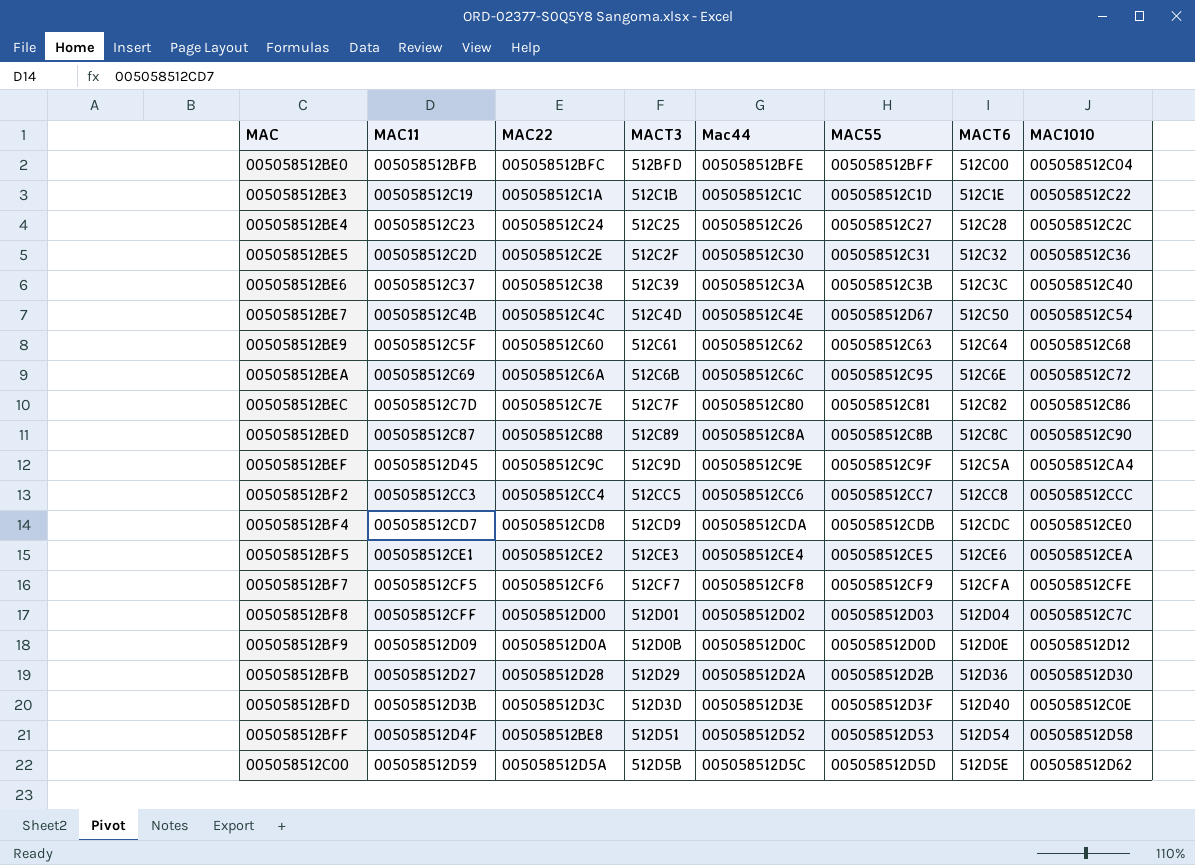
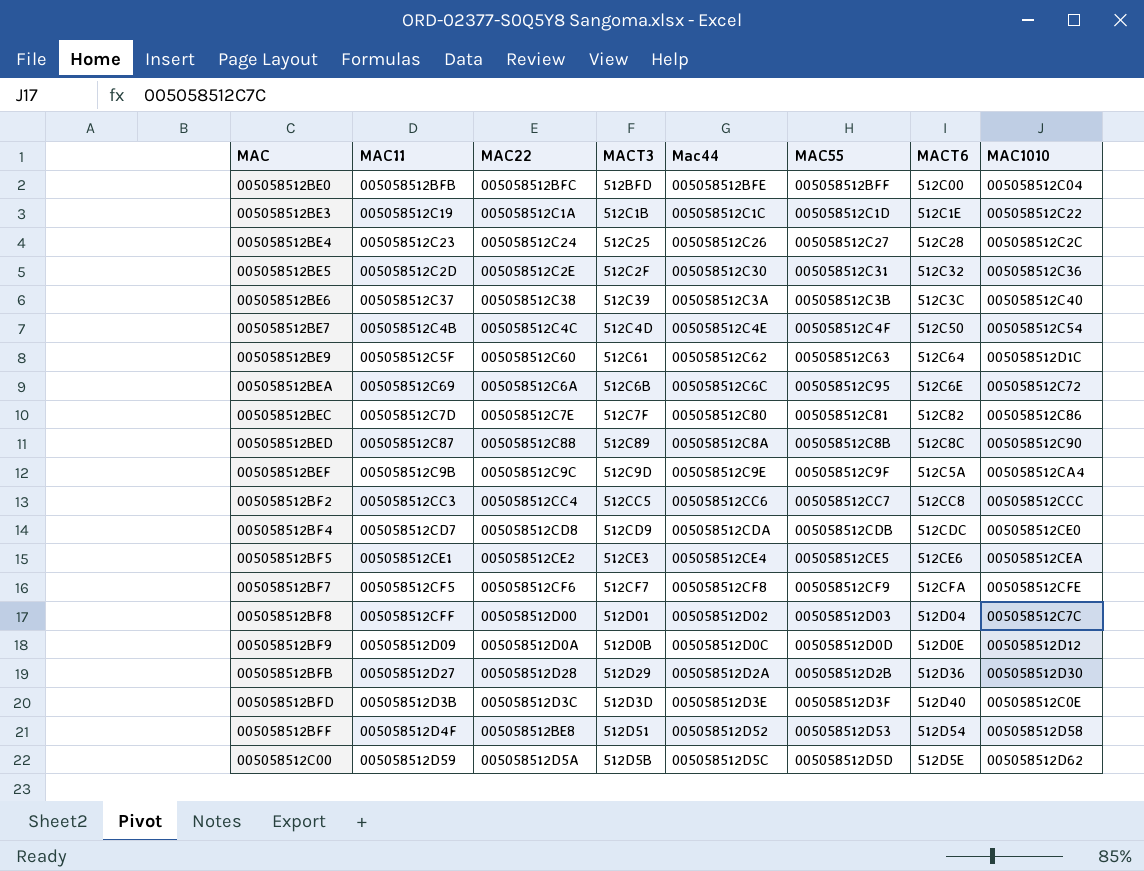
005058512BE7 | MAC55: 005058512D67 -> 005058512C4F
005058512BE9 | MAC1010: 005058512C68 -> 005058512D1C
005058512BEF | MAC11: 005058512D45 -> 005058512C9B

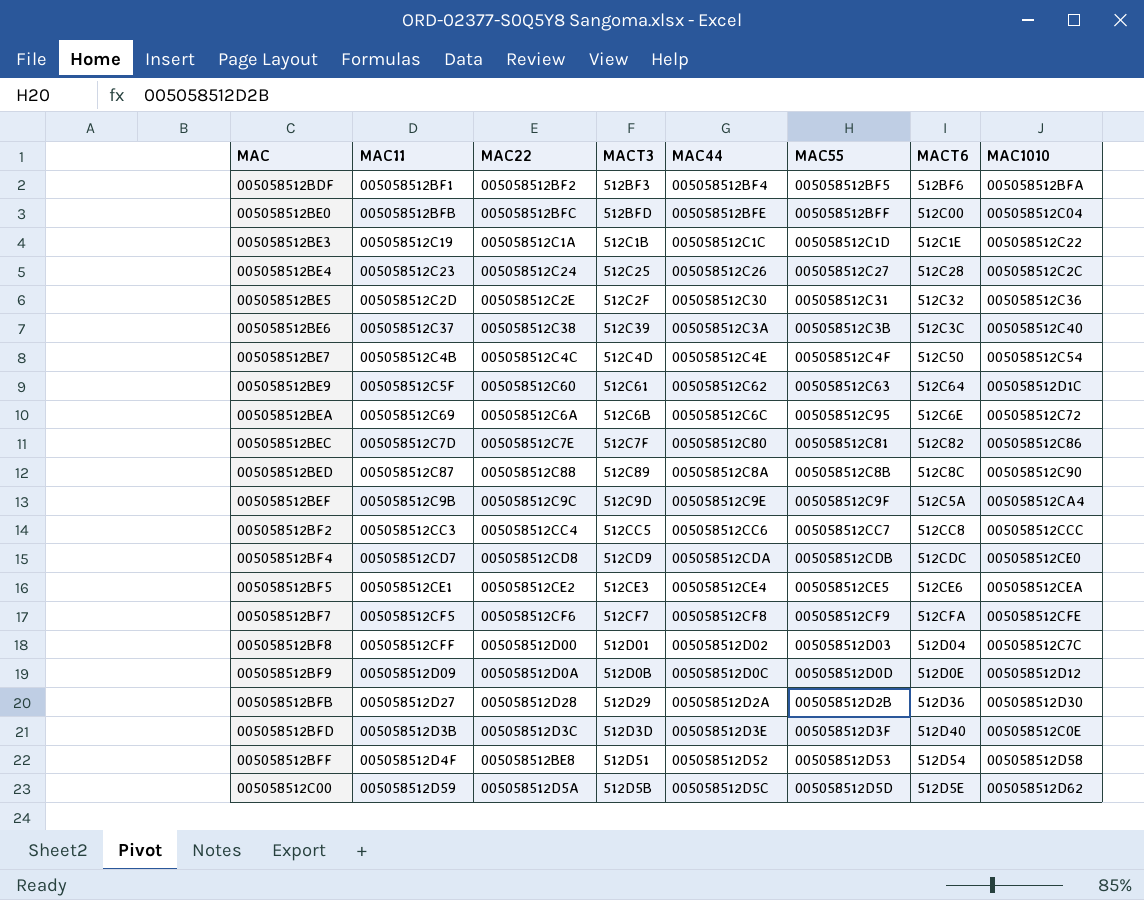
column name: Mac44 -> MAC44
row 005058512BDF: none -> 005058512BF1 | 005058512BF2 | 512BF3 | 005058512BF4 | 005058512BF5 | 512BF6 | 005058512BFA

